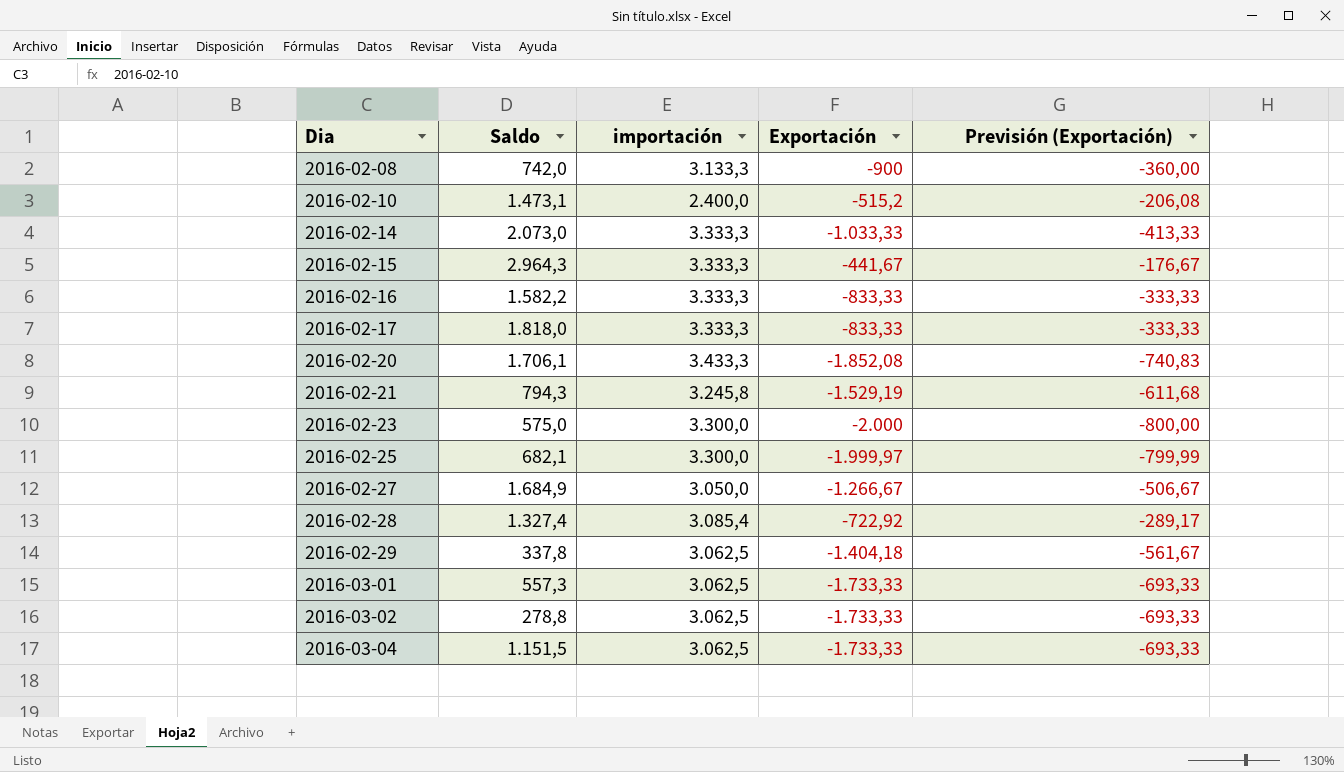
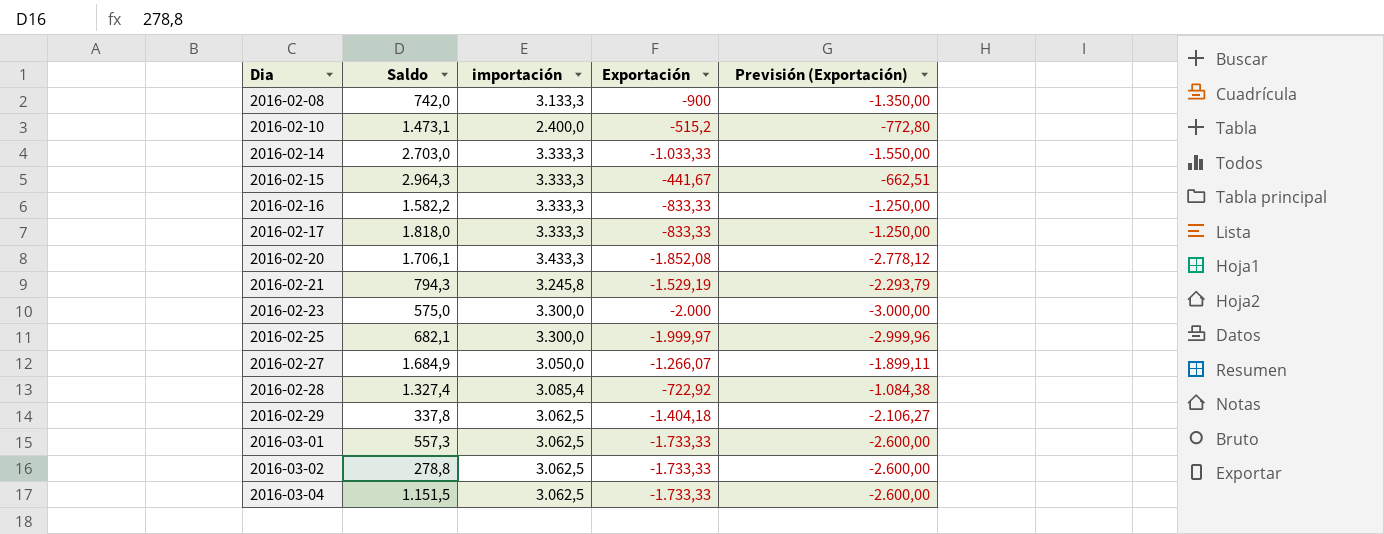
column Previsión (Exportación) | formula: [Exportación] * 0,4 -> [Exportación] * 1,5
2016-02-14 | Saldo: 2.073,0 -> 2.703,0
2016-02-27 | Exportación: -1.266,67 -> -1.266,07

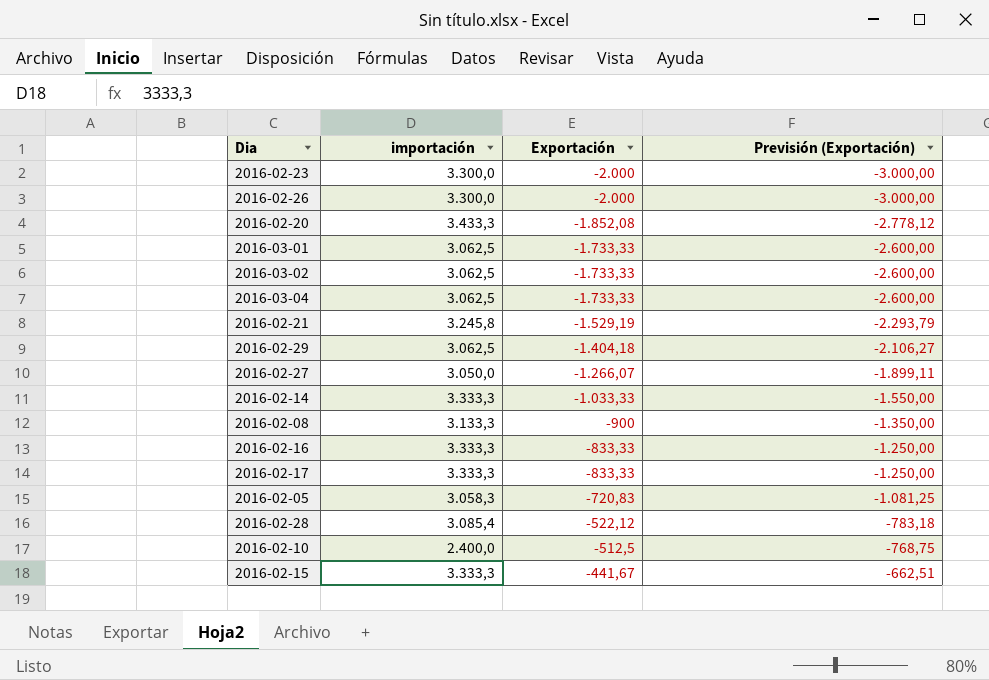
row order: Dia ascending -> Exportación ascending
column Saldo | position: 2 -> none
row 2016-02-25: 682,1 | 3.300,0 | -1.999,97 | -2.999,96 -> none
row 2016-02-26: none -> 3.300,0 | -2.000 | -3.000,00
row 2016-02-05: none -> 3.058,3 | -720,83 | -1.081,25
2016-02-28 | Exportación: -722,92 -> -522,12
2016-02-28 | Previsión (Exportación): -1.084,38 -> -783,18
2016-02-10 | Exportación: -515,2 -> -512,5
2016-02-10 | Previsión (Exportación): -772,80 -> -768,75

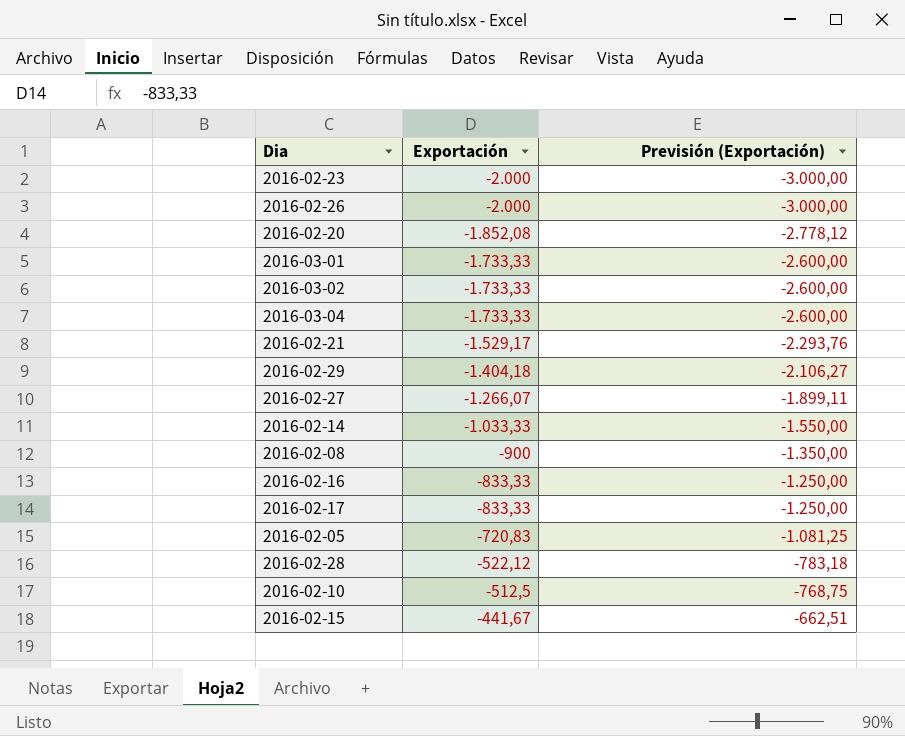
column importación | position: 2 -> none
2016-02-21 | Exportación: -1.529,19 -> -1.529,17
2016-02-21 | Previsión (Exportación): -2.293,79 -> -2.293,76

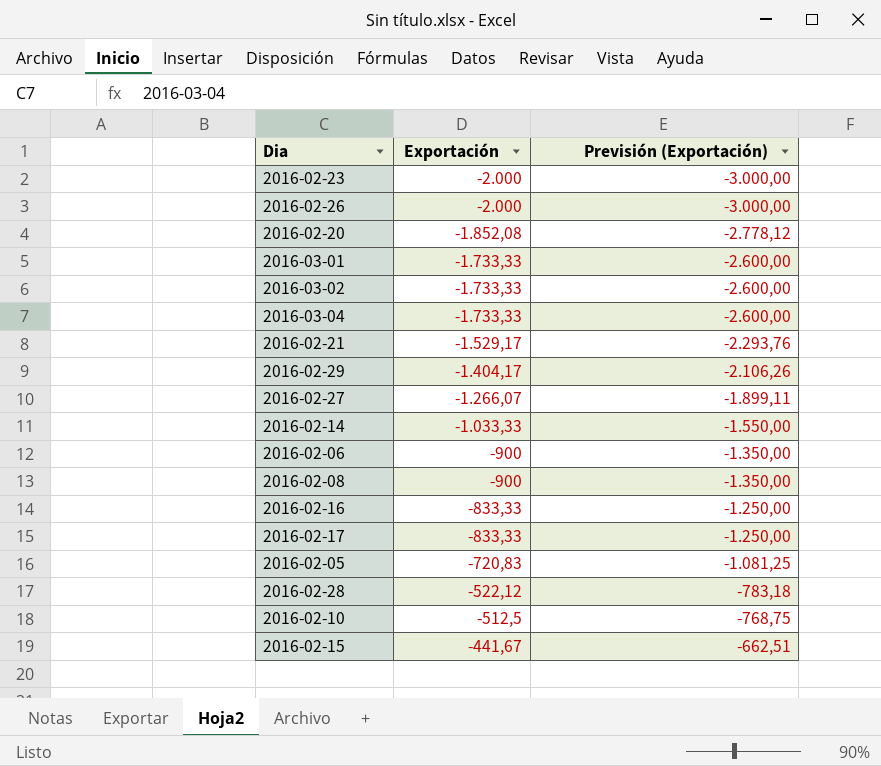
2016-02-29 | Exportación: -1.404,18 -> -1.404,17
2016-02-29 | Previsión (Exportación): -2.106,27 -> -2.106,26
row 2016-02-06: none -> -900 | -1.350,00

